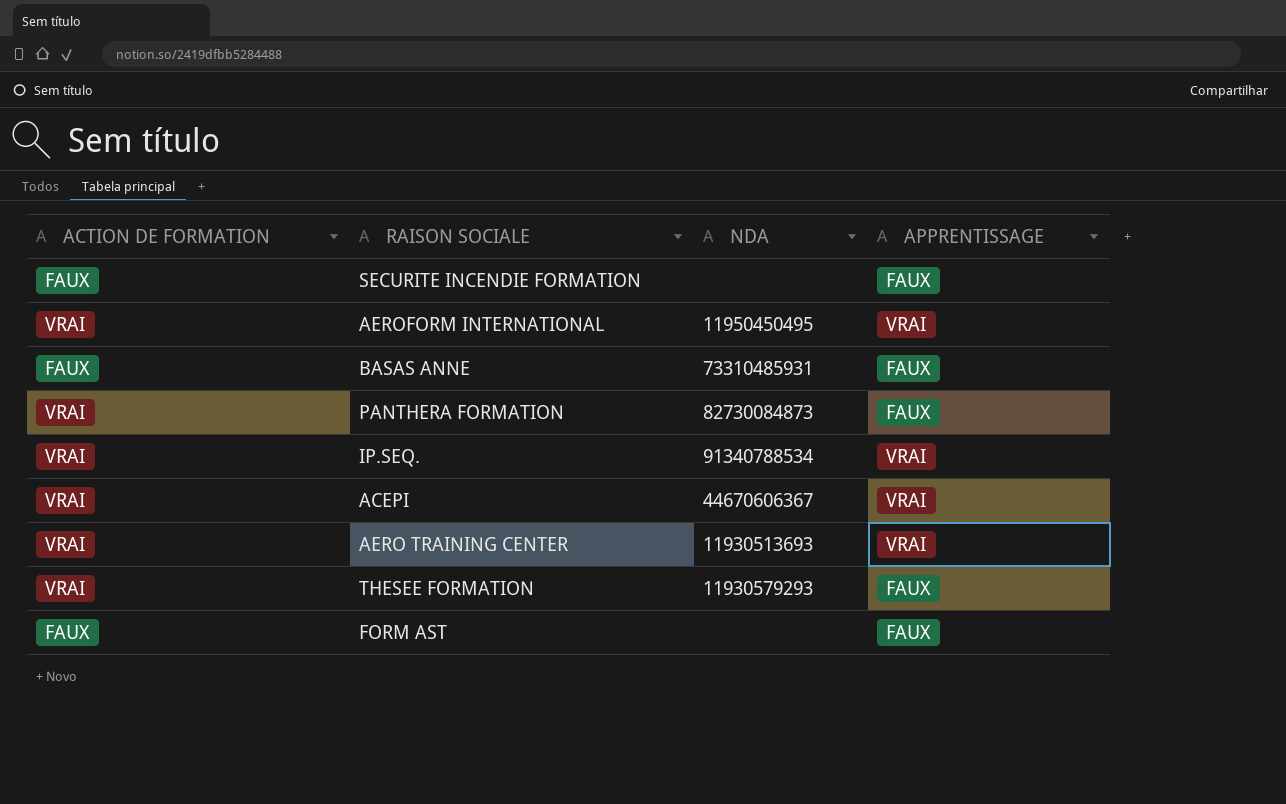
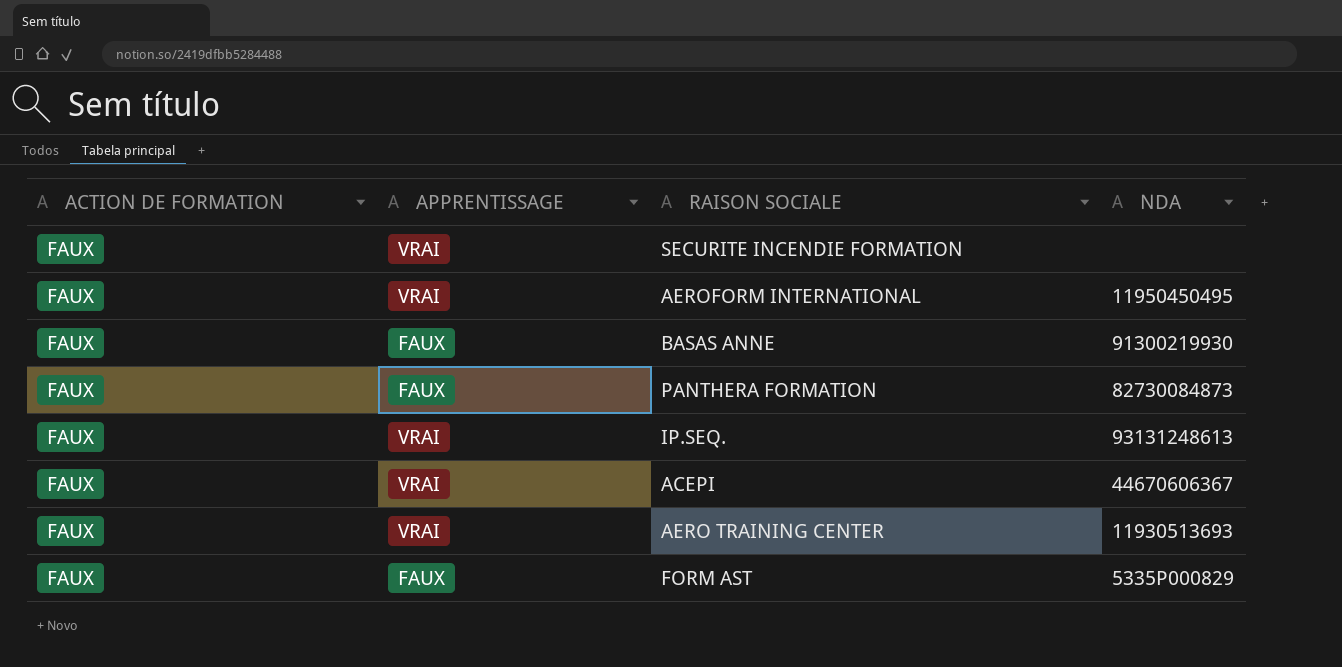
column APPRENTISSAGE | position: 4 -> 2
row THESEE FORMATION: VRAI | 11930579293 | FAUX -> none
SECURITE INCENDIE FORMATION | APPRENTISSAGE: FAUX -> VRAI
AEROFORM INTERNATIONAL | ACTION DE FORMATION: VRAI -> FAUX
BASAS ANNE | NDA: 73310485931 -> 91300219930
PANTHERA FORMATION | ACTION DE FORMATION: VRAI -> FAUX
IP.SEQ. | ACTION DE FORMATION: VRAI -> FAUX
IP.SEQ. | NDA: 91340788534 -> 93131248613
ACEPI | ACTION DE FORMATION: VRAI -> FAUX
AERO TRAINING CENTER | ACTION DE FORMATION: VRAI -> FAUX
FORM AST | NDA: none -> 5335P000829

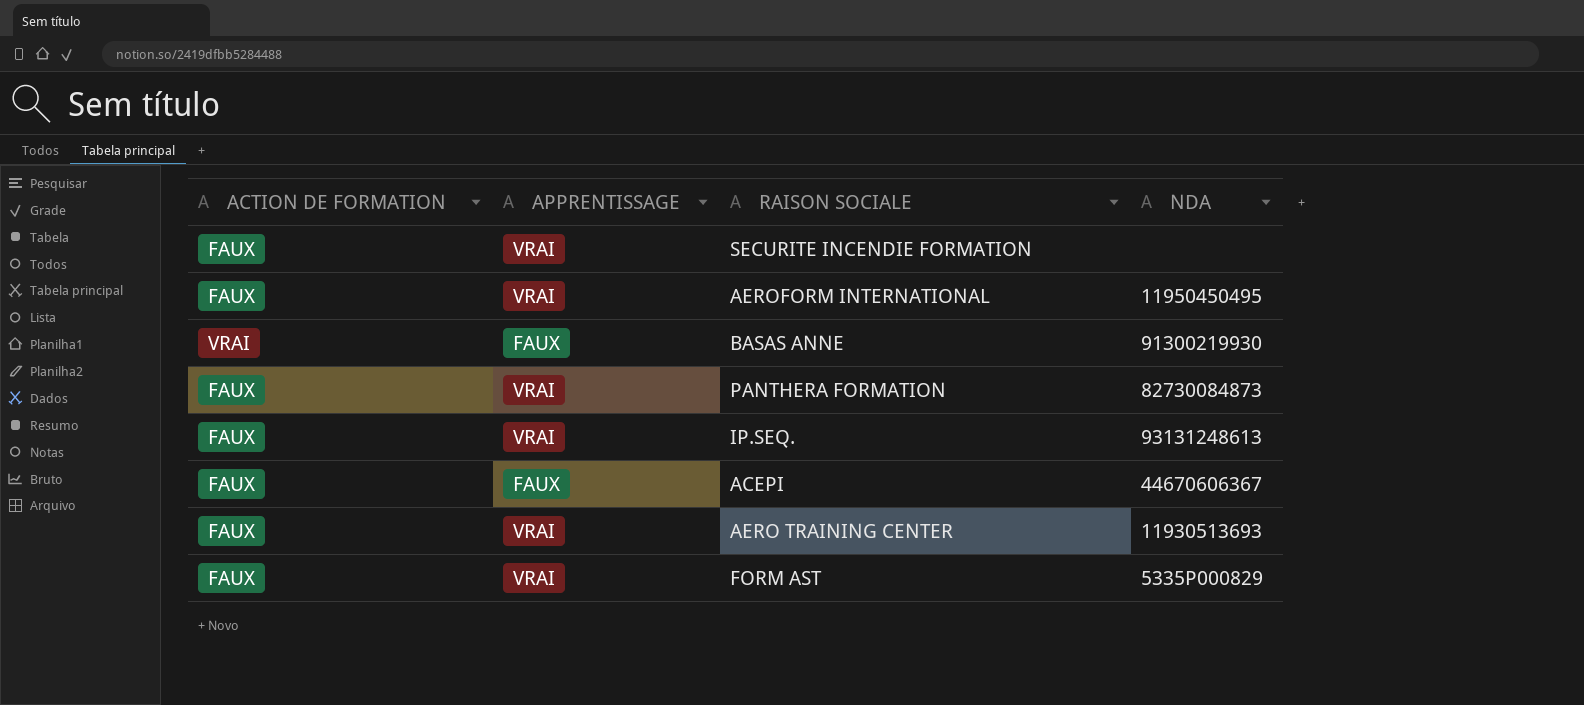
BASAS ANNE | ACTION DE FORMATION: FAUX -> VRAI
PANTHERA FORMATION | APPRENTISSAGE: FAUX -> VRAI
ACEPI | APPRENTISSAGE: VRAI -> FAUX
FORM AST | APPRENTISSAGE: FAUX -> VRAI

